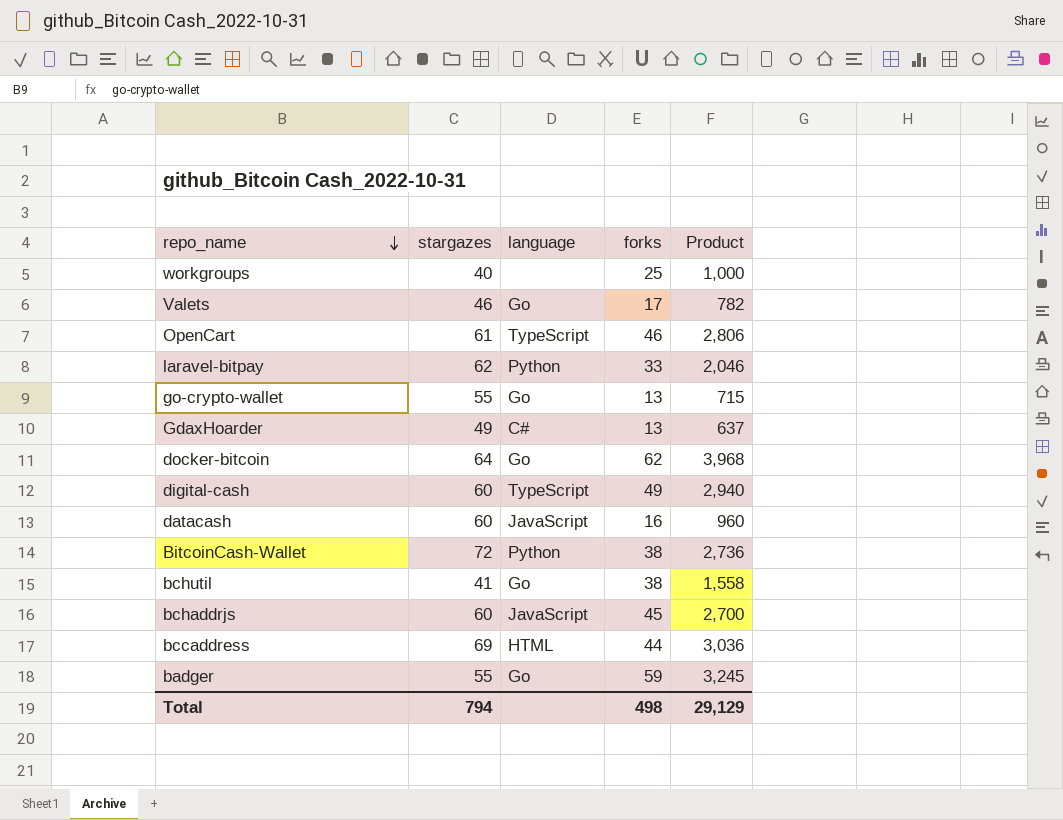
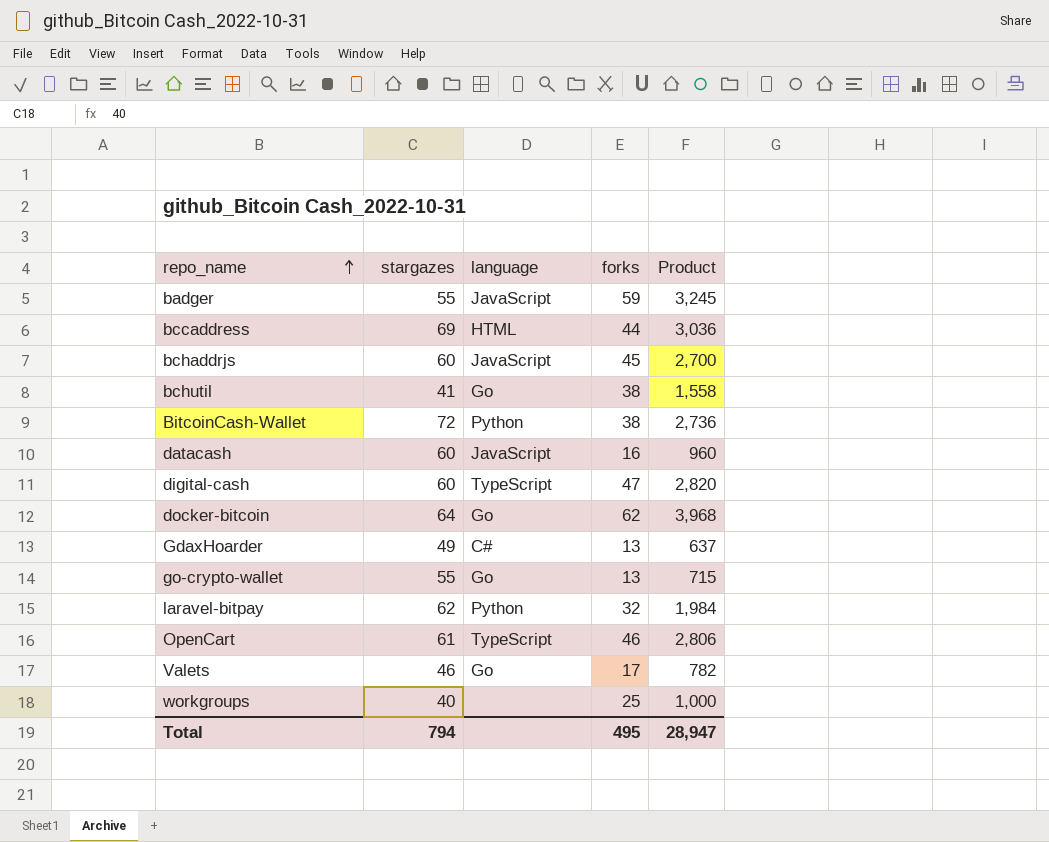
row order: repo_name descending -> repo_name ascending
badger | language: Go -> JavaScript
digital-cash | forks: 49 -> 47
digital-cash | Product: 2,940 -> 2,820
laravel-bitpay | forks: 33 -> 32
laravel-bitpay | Product: 2,046 -> 1,984
Total | forks: 498 -> 495
Total | Product: 29,129 -> 28,947

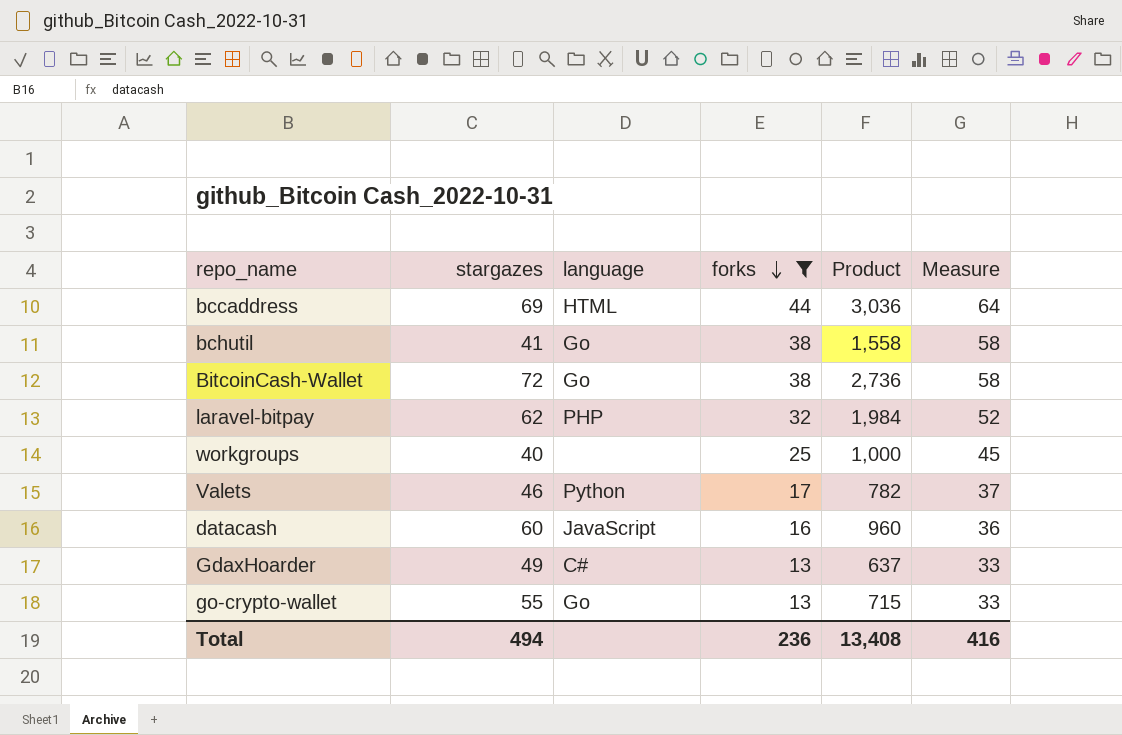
filter: none -> forks <= 44
row order: repo_name ascending -> forks descending
column Measure | formula: none -> [forks] + 20
BitcoinCash-Wallet | language: Python -> Go
laravel-bitpay | language: Python -> PHP
Valets | language: Go -> Python
Total | stargazes: 794 -> 494
Total | forks: 495 -> 236
Total | Product: 28,947 -> 13,408

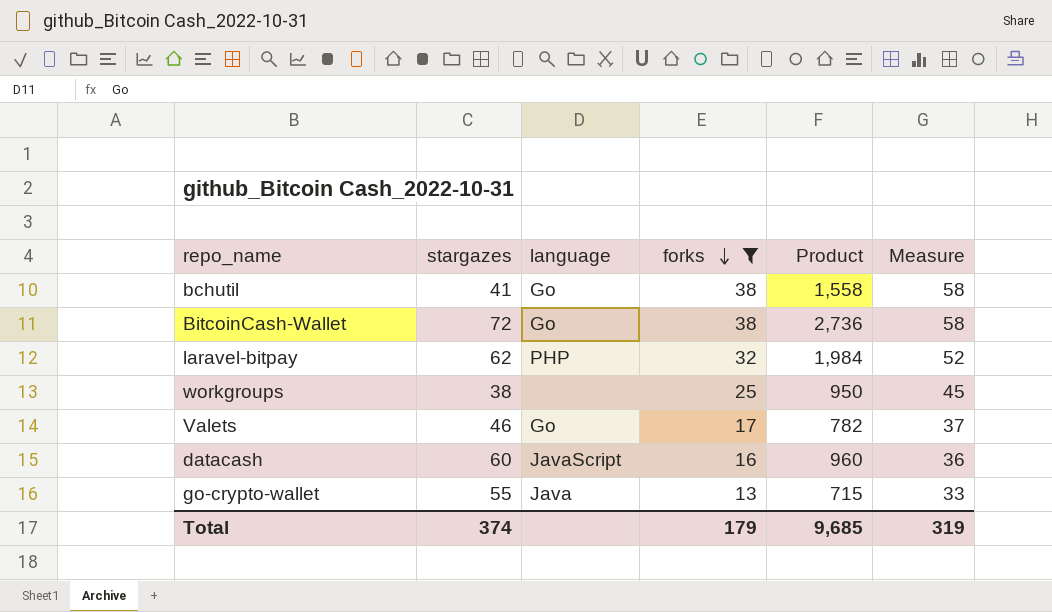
row bccaddress: 69 | HTML | 44 | 3,036 | 64 -> none
row GdaxHoarder: 49 | C# | 13 | 637 | 33 -> none
workgroups | stargazes: 40 -> 38
workgroups | Product: 1,000 -> 950
Valets | language: Python -> Go
go-crypto-wallet | language: Go -> Java
Total | stargazes: 494 -> 374
Total | forks: 236 -> 179
Total | Product: 13,408 -> 9,685
Total | Measure: 416 -> 319

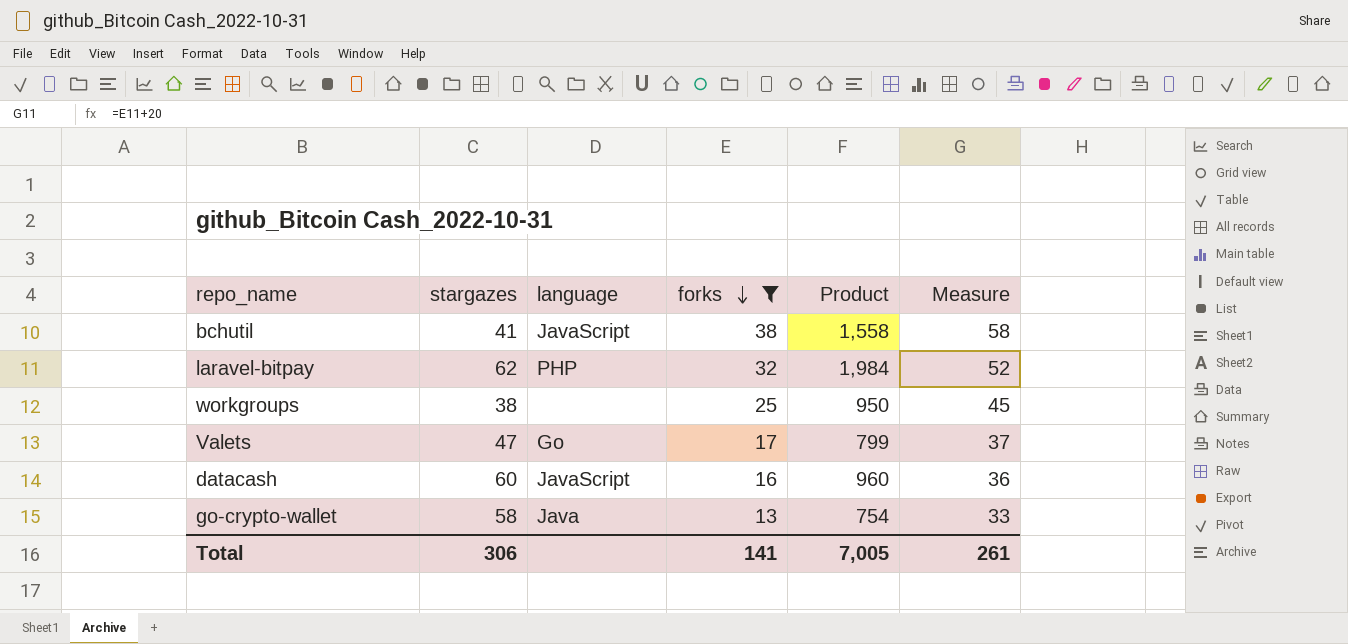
row BitcoinCash-Wallet: 72 | Go | 38 | 2,736 | 58 -> none
bchutil | language: Go -> JavaScript
Valets | stargazes: 46 -> 47
Valets | Product: 782 -> 799
go-crypto-wallet | stargazes: 55 -> 58
go-crypto-wallet | Product: 715 -> 754
Total | stargazes: 374 -> 306
Total | forks: 179 -> 141
Total | Product: 9,685 -> 7,005
Total | Measure: 319 -> 261

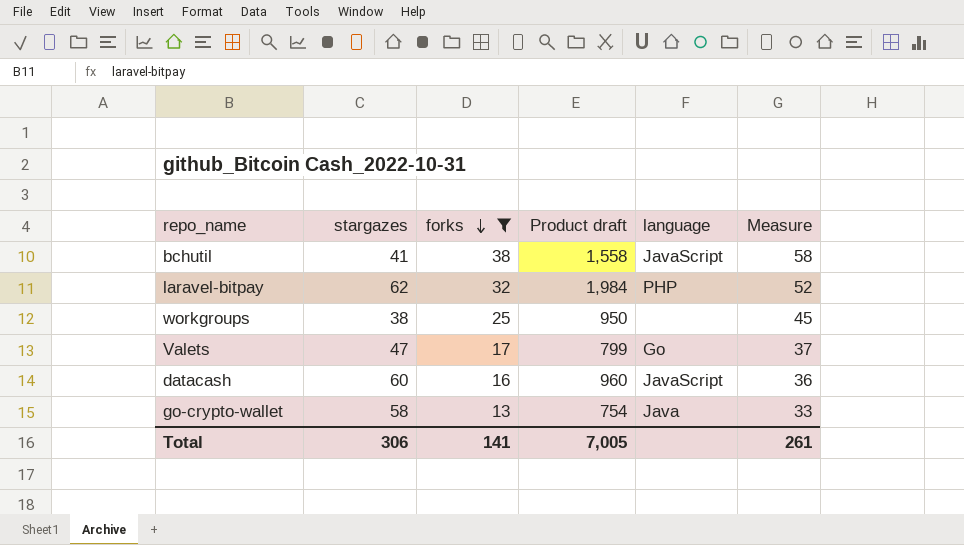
column name: Product -> Product draft
column language | position: 3 -> 5

